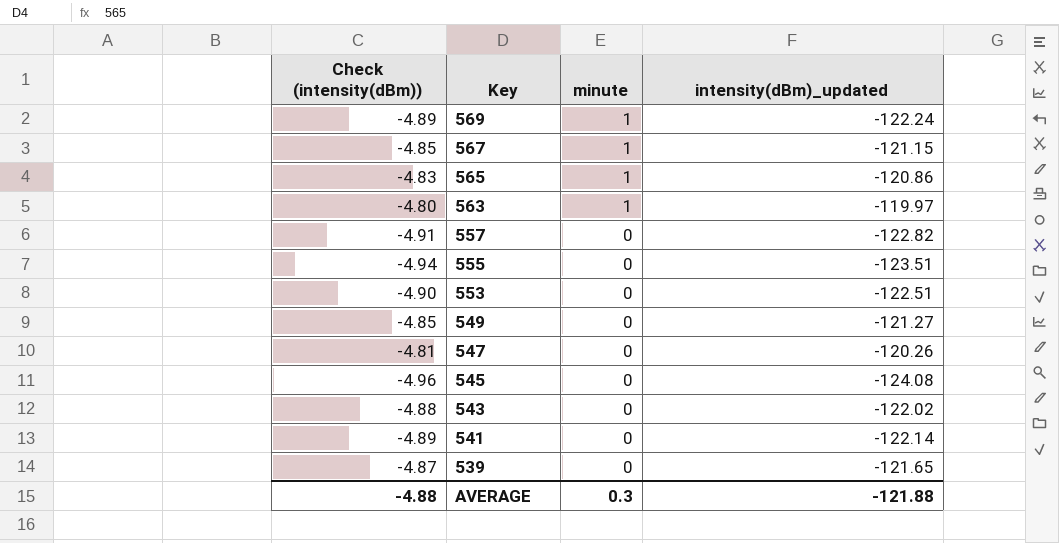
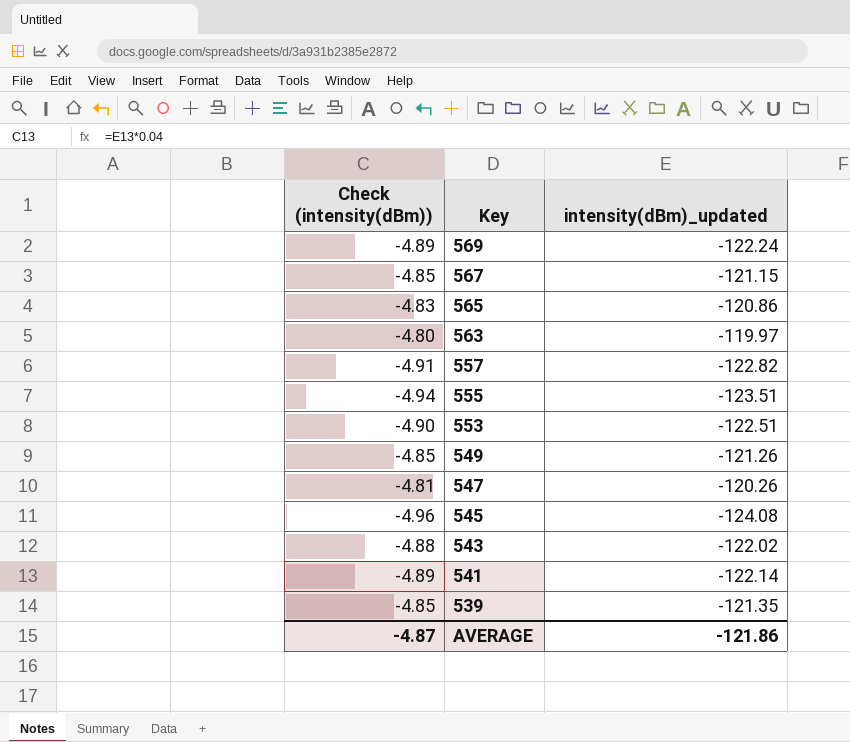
column minute | position: 3 -> none
549 | intensity(dBm)_updated: -121.27 -> -121.26
539 | Check (intensity(dBm)): -4.87 -> -4.85
539 | intensity(dBm)_updated: -121.65 -> -121.35
AVERAGE | Check (intensity(dBm)): -4.88 -> -4.87
AVERAGE | intensity(dBm)_updated: -121.88 -> -121.86

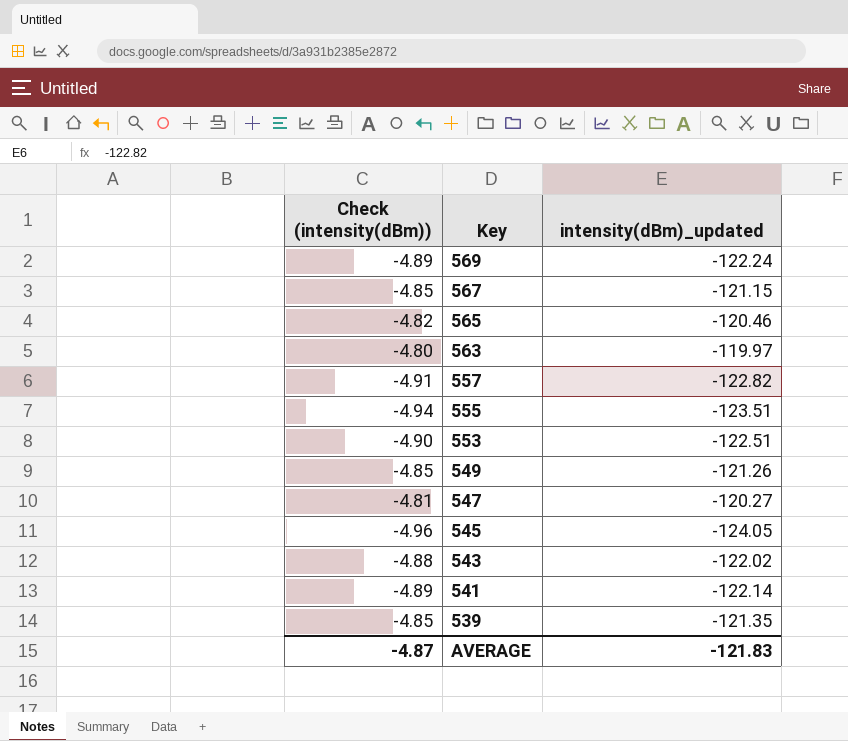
565 | Check (intensity(dBm)): -4.83 -> -4.82
565 | intensity(dBm)_updated: -120.86 -> -120.46
547 | intensity(dBm)_updated: -120.26 -> -120.27
545 | intensity(dBm)_updated: -124.08 -> -124.05
AVERAGE | intensity(dBm)_updated: -121.86 -> -121.83

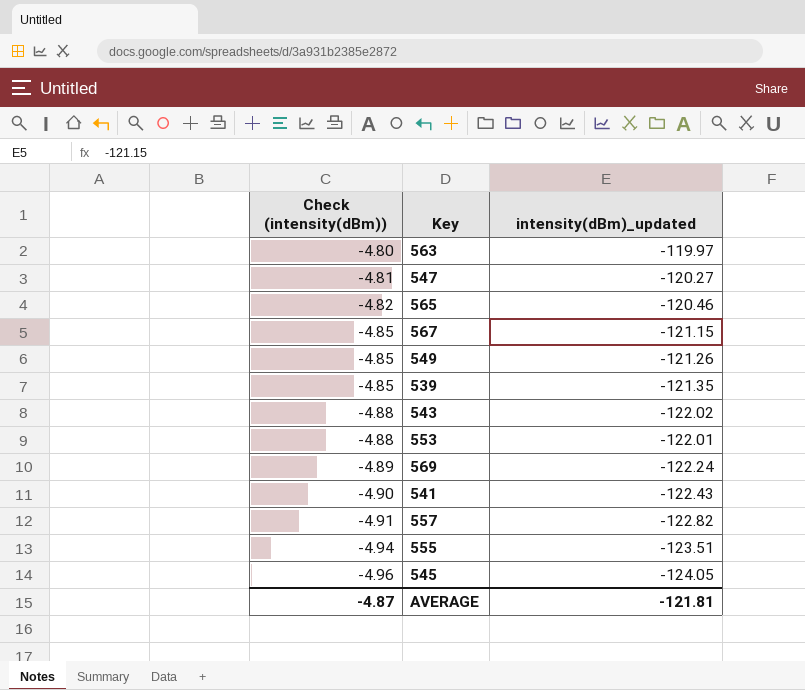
row order: Key descending -> Check (intensity(dBm)) descending
553 | Check (intensity(dBm)): -4.90 -> -4.88
553 | intensity(dBm)_updated: -122.51 -> -122.01
541 | Check (intensity(dBm)): -4.89 -> -4.90
541 | intensity(dBm)_updated: -122.14 -> -122.43
AVERAGE | intensity(dBm)_updated: -121.83 -> -121.81

